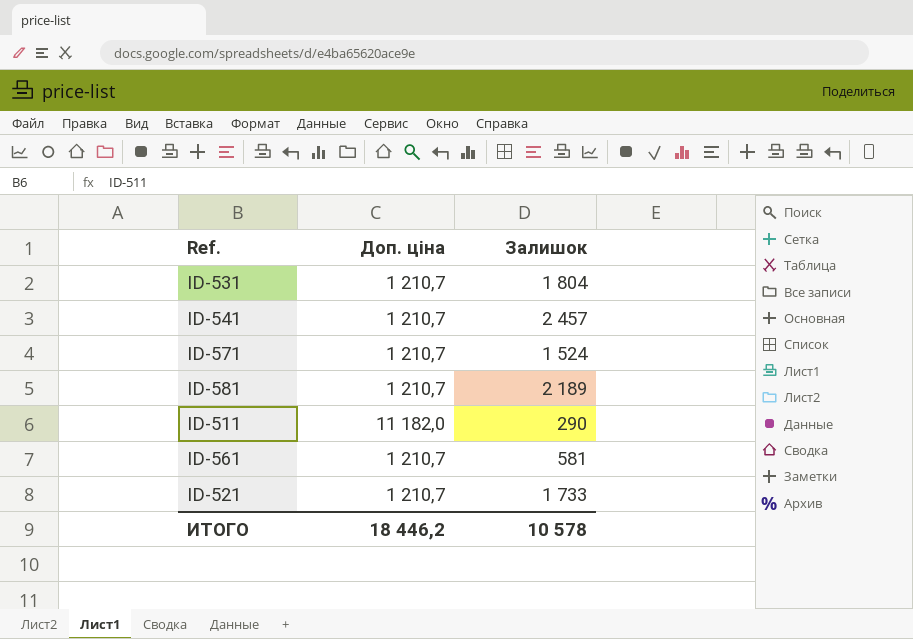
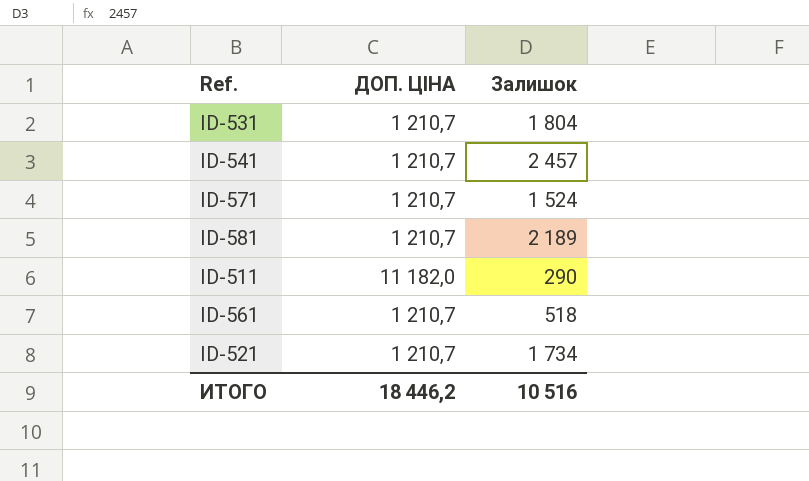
column name: Доп. ціна -> ДОП. ЦІНА
ID-561 | Залишок: 581 -> 518
ID-521 | Залишок: 1 733 -> 1 734
ИТОГО | Залишок: 10 578 -> 10 516

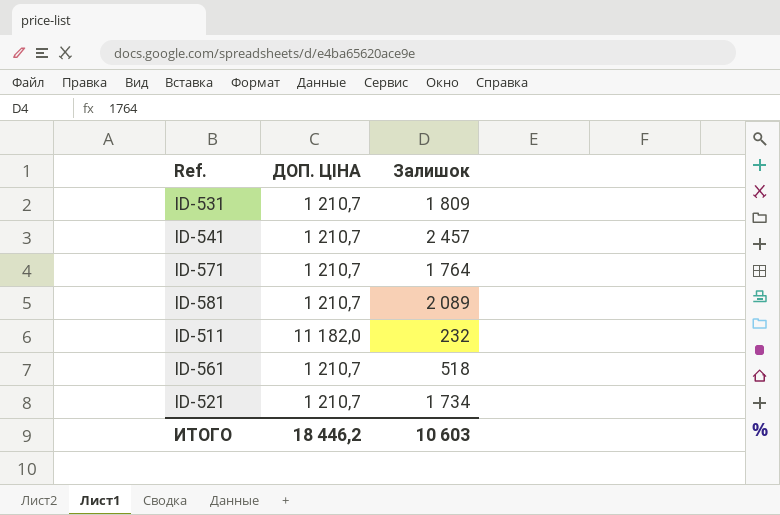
ID-531 | Залишок: 1 804 -> 1 809
ID-571 | Залишок: 1 524 -> 1 764
ID-581 | Залишок: 2 189 -> 2 089
ID-511 | Залишок: 290 -> 232
ИТОГО | Залишок: 10 516 -> 10 603

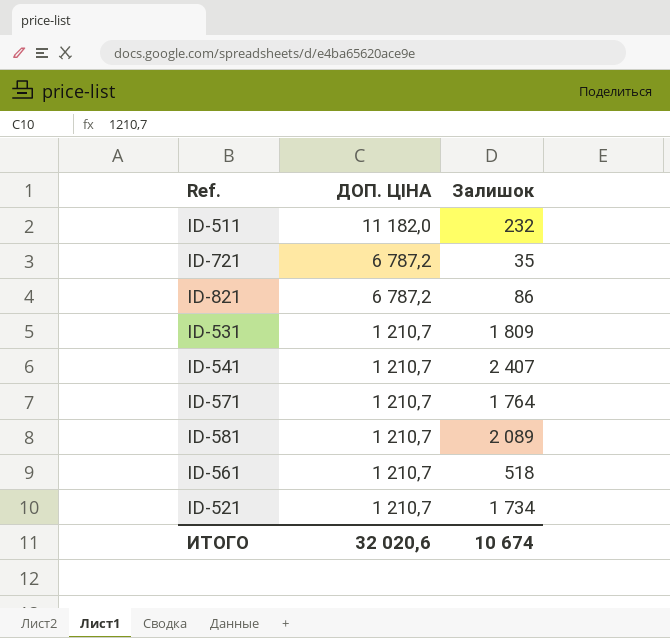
row order: none -> ДОП. ЦІНА descending
row ID-721: none -> 6 787,2 | 35
row ID-821: none -> 6 787,2 | 86
ID-541 | Залишок: 2 457 -> 2 407
ИТОГО | ДОП. ЦІНА: 18 446,2 -> 32 020,6
ИТОГО | Залишок: 10 603 -> 10 674

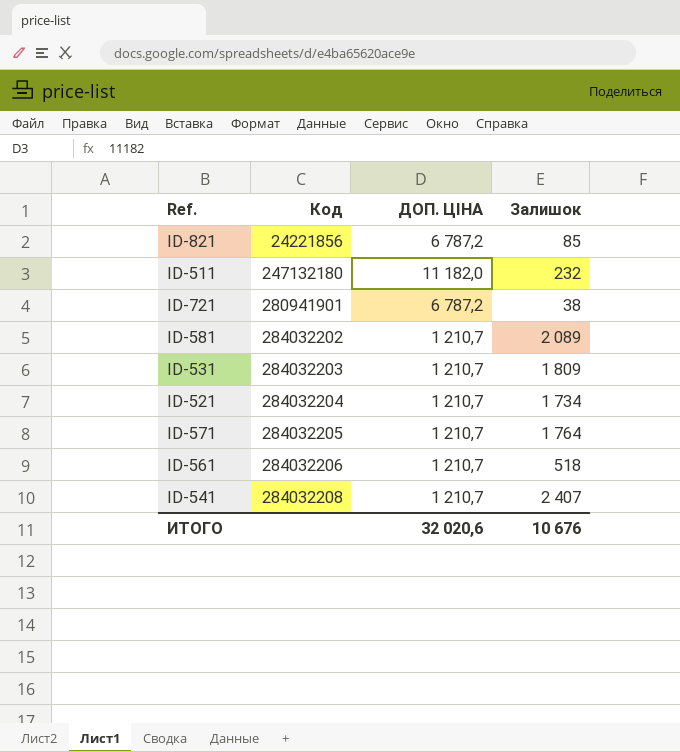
row order: ДОП. ЦІНА descending -> Код ascending
column Код | position: none -> 2
ID-821 | Залишок: 86 -> 85
ID-721 | Залишок: 35 -> 38
ИТОГО | Залишок: 10 674 -> 10 676

